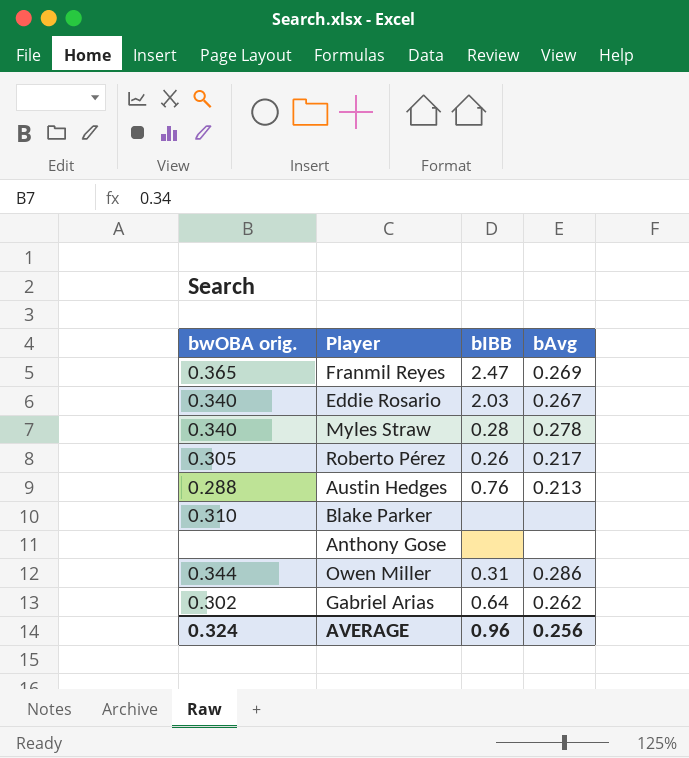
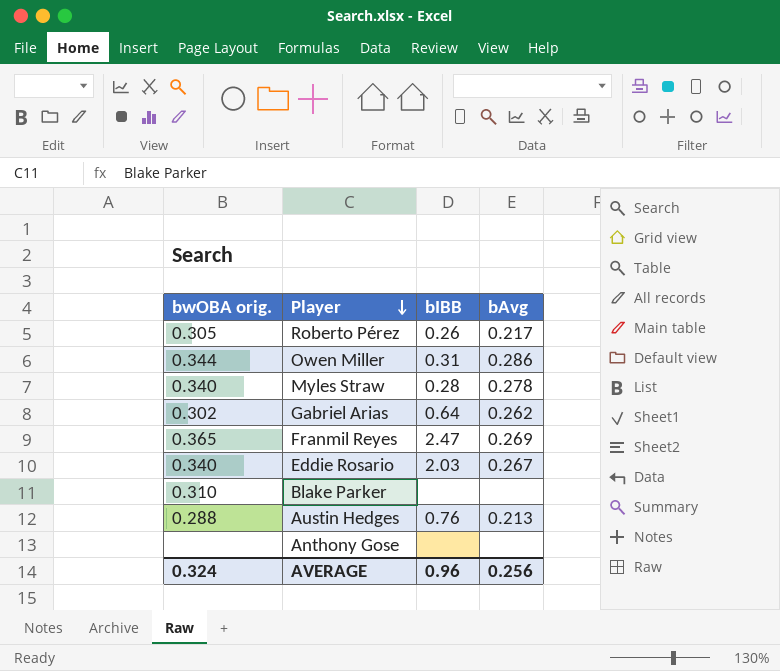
row order: none -> Player descending

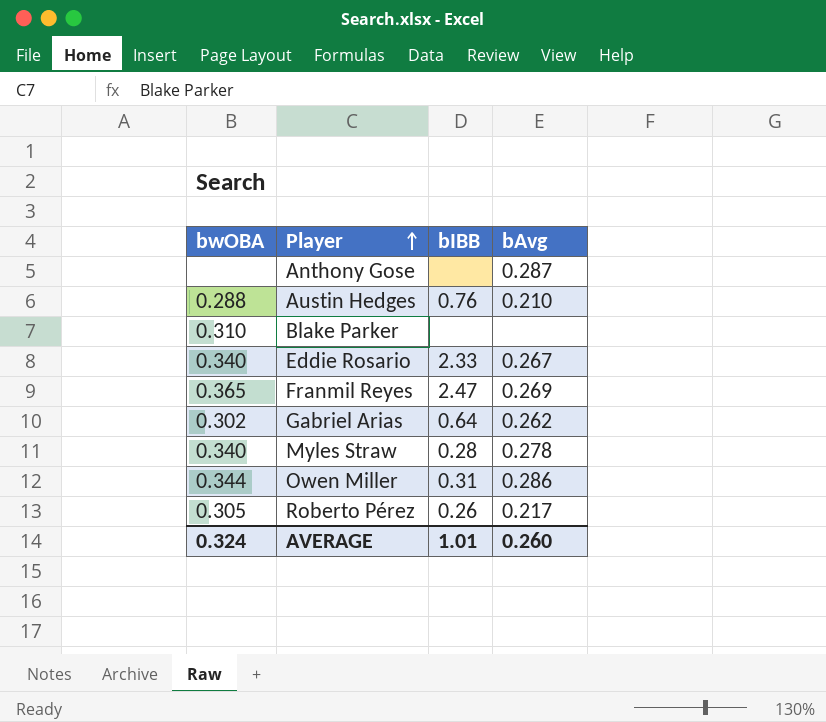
row order: Player descending -> Player ascending
column name: bwOBA orig. -> bwOBA
Anthony Gose | bAvg: none -> 0.287
Austin Hedges | bAvg: 0.213 -> 0.210
Eddie Rosario | bIBB: 2.03 -> 2.33
AVERAGE | bIBB: 0.96 -> 1.01
AVERAGE | bAvg: 0.256 -> 0.260

